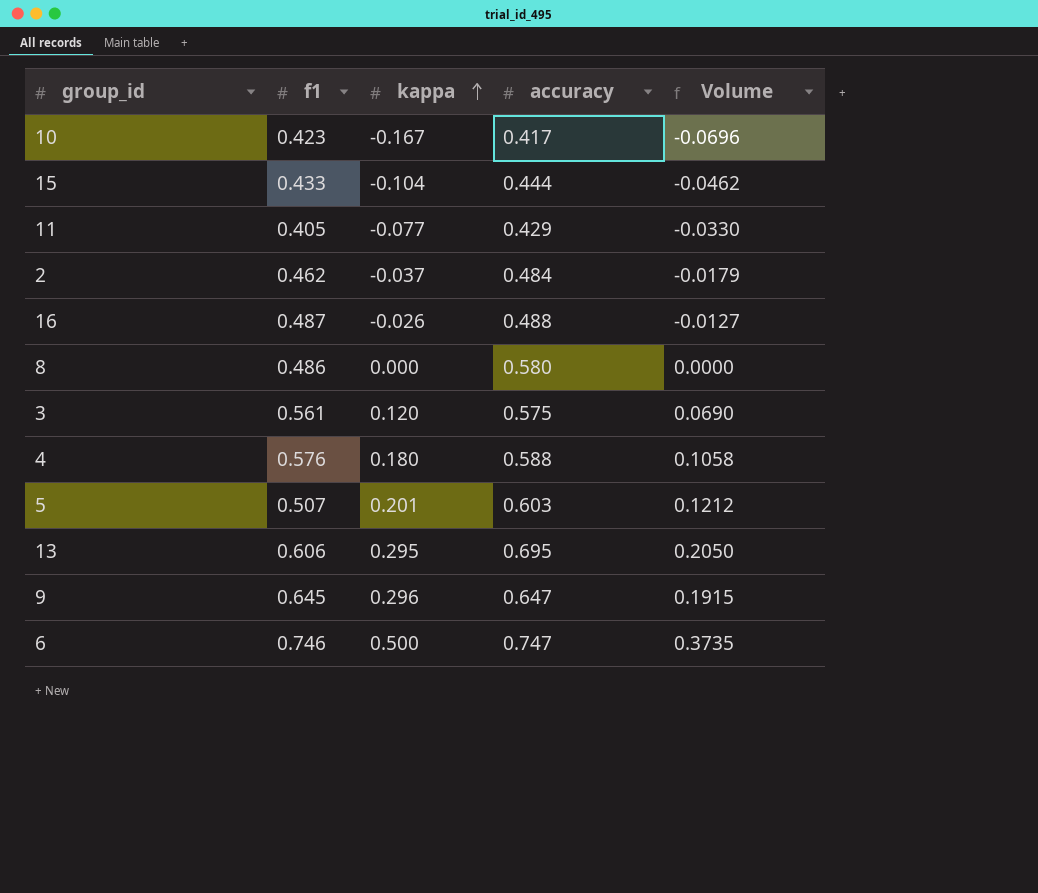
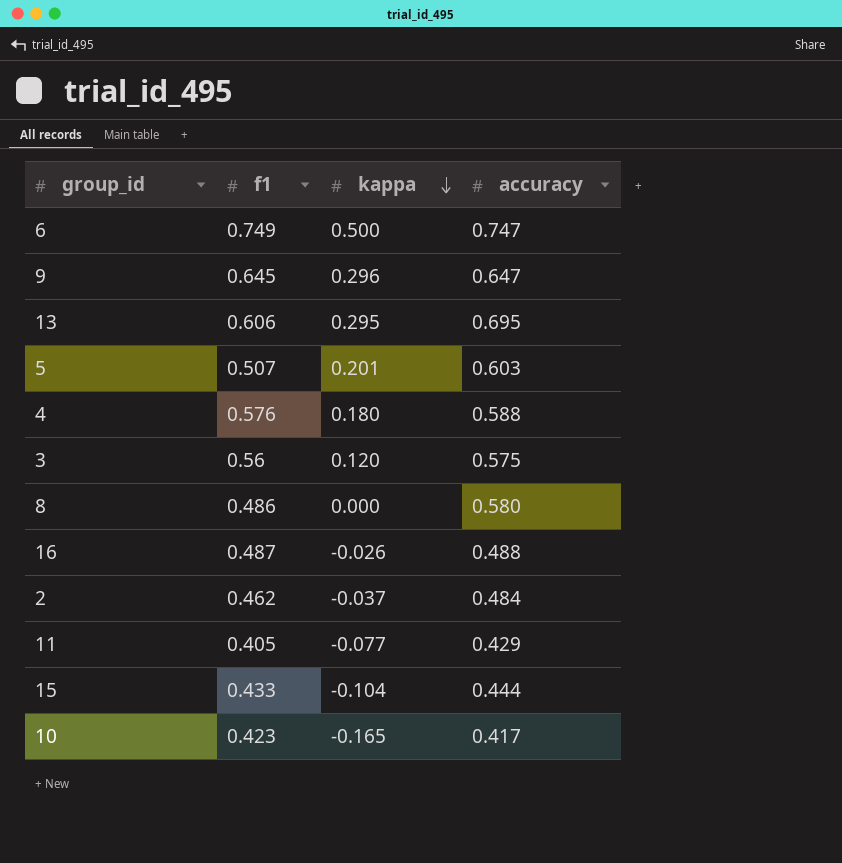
row order: kappa ascending -> kappa descending
column Volume | formula: [kappa] * [accuracy] -> none
6 | f1: 0.746 -> 0.749
3 | f1: 0.561 -> 0.56
10 | kappa: -0.167 -> -0.165

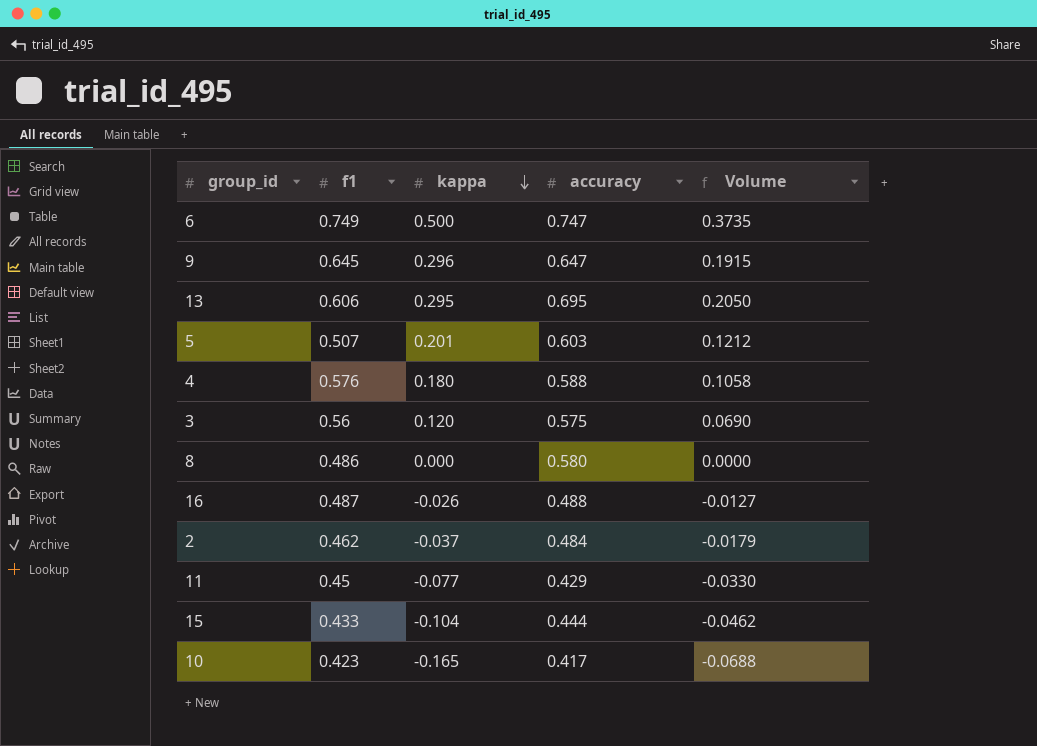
column Volume | formula: none -> [kappa] * [accuracy]
11 | f1: 0.405 -> 0.45

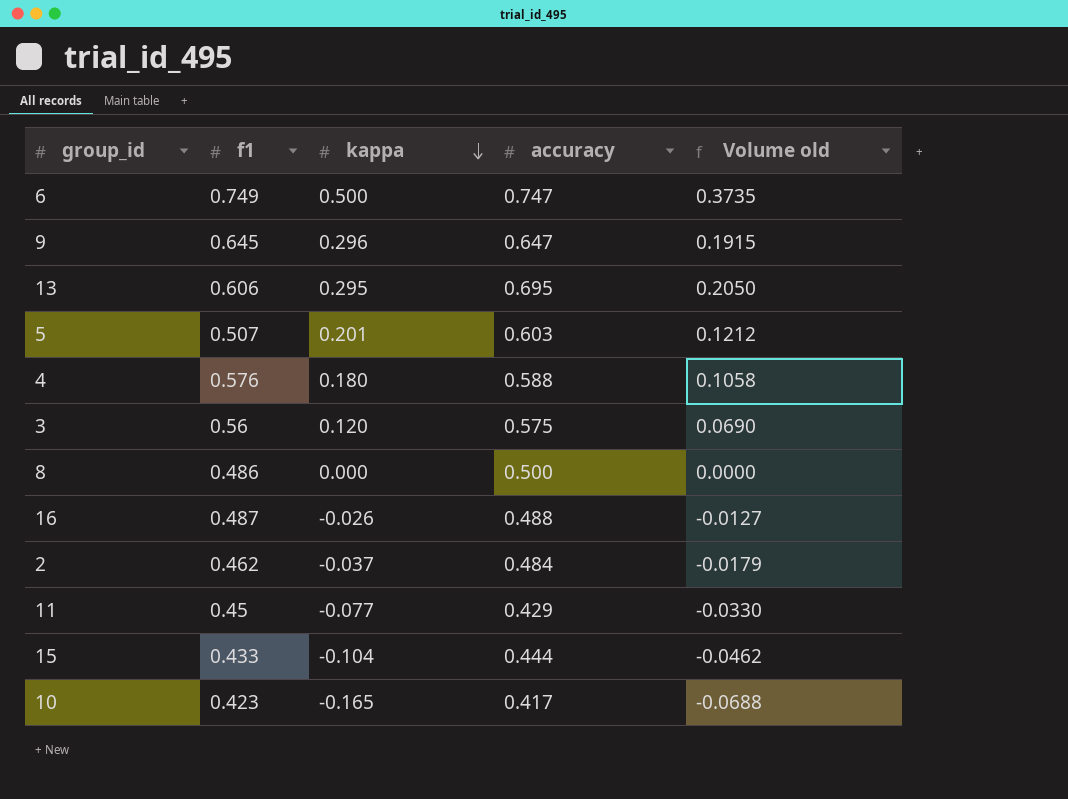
column name: Volume -> Volume old
8 | accuracy: 0.580 -> 0.500

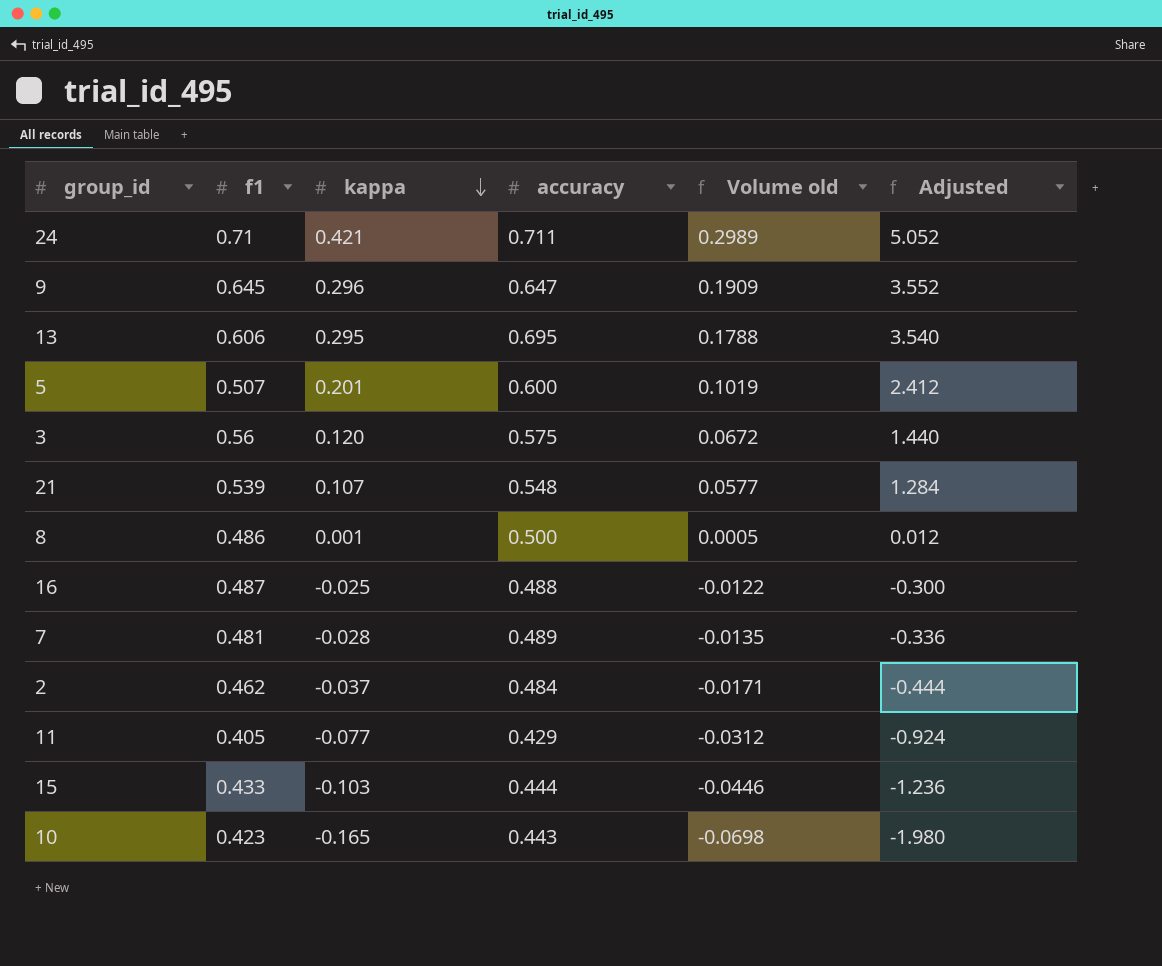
column Volume old | formula: [kappa] * [accuracy] -> [f1] * [kappa]
column Adjusted | formula: none -> [kappa] * 12
row 6: 0.749 | 0.500 | 0.747 | 0.3735 -> none
row 4: 0.576 | 0.180 | 0.588 | 0.1058 -> none
row 24: none -> 0.71 | 0.421 | 0.711 | 0.2989 | 5.052
5 | accuracy: 0.603 -> 0.600
row 21: none -> 0.539 | 0.107 | 0.548 | 0.0577 | 1.284
8 | kappa: 0.000 -> 0.001
16 | kappa: -0.026 -> -0.025
row 7: none -> 0.481 | -0.028 | 0.489 | -0.0135 | -0.336
11 | f1: 0.45 -> 0.405
15 | kappa: -0.104 -> -0.103
10 | accuracy: 0.417 -> 0.443

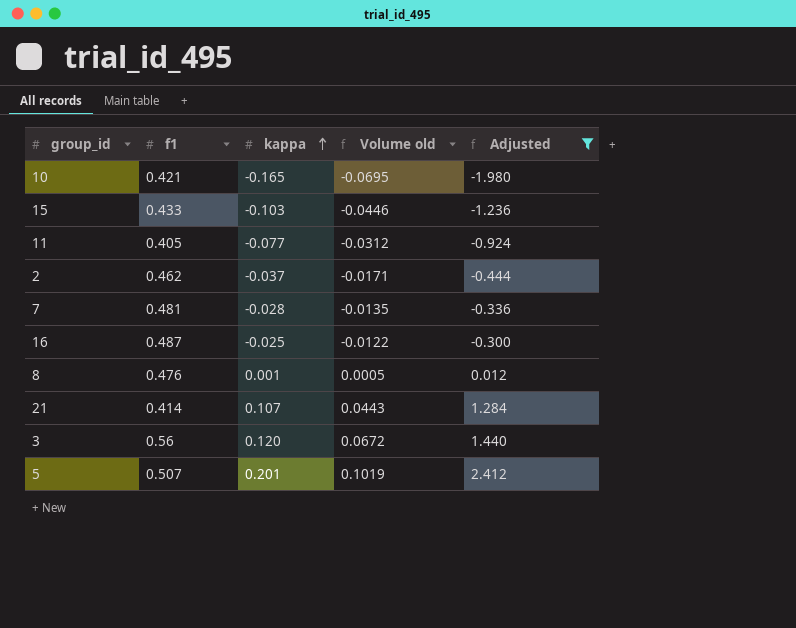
filter: none -> Adjusted <= 2.412
row order: kappa descending -> kappa ascending
column accuracy | position: 4 -> none
10 | f1: 0.423 -> 0.421
10 | Volume old: -0.0698 -> -0.0695
8 | f1: 0.486 -> 0.476
21 | f1: 0.539 -> 0.414
21 | Volume old: 0.0577 -> 0.0443

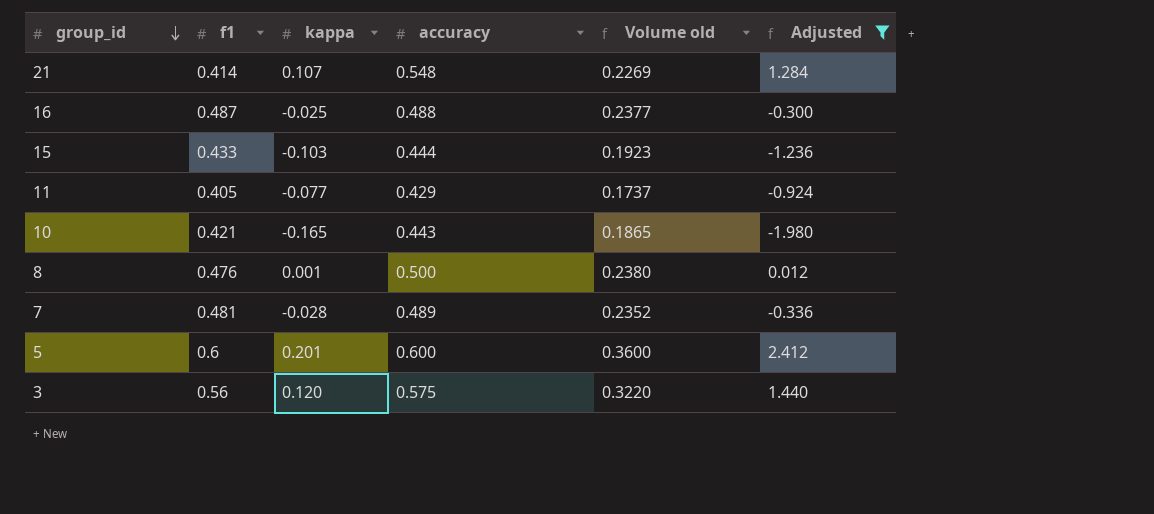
row order: kappa ascending -> group_id descending
column accuracy | position: none -> 4
column Volume old | formula: [f1] * [kappa] -> [f1] * [accuracy]
row 2: 0.462 | -0.037 | -0.0171 | -0.444 -> none
5 | f1: 0.507 -> 0.6

